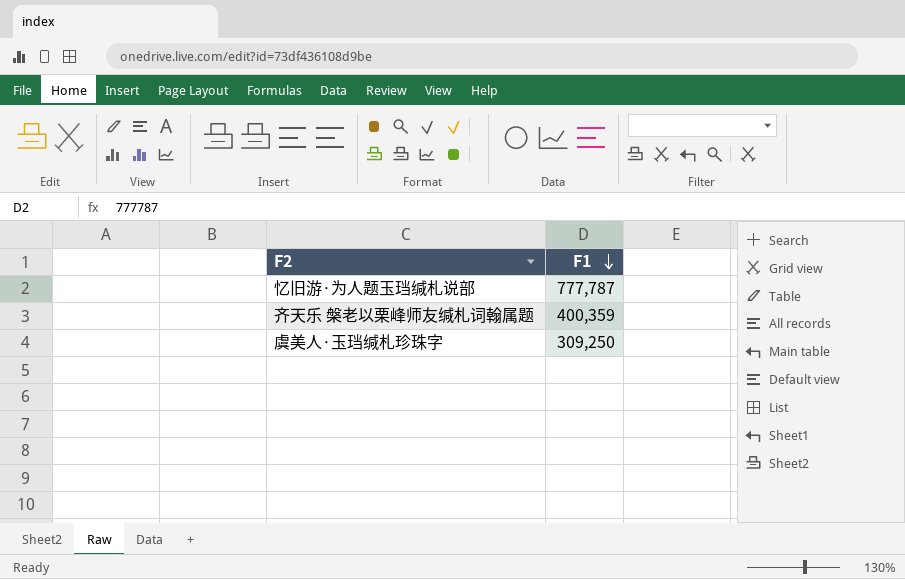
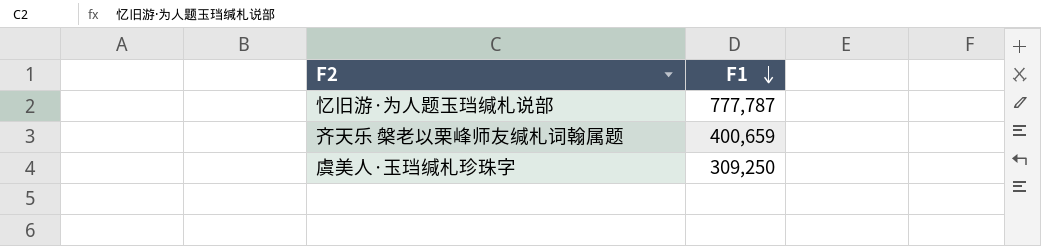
齐天乐 槃老以栗峰师友缄札词翰属题 | F1: 400,359 -> 400,659

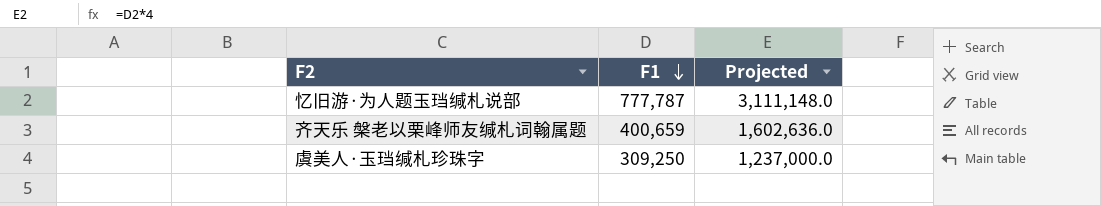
column Projected | formula: none -> [F1] * 4

